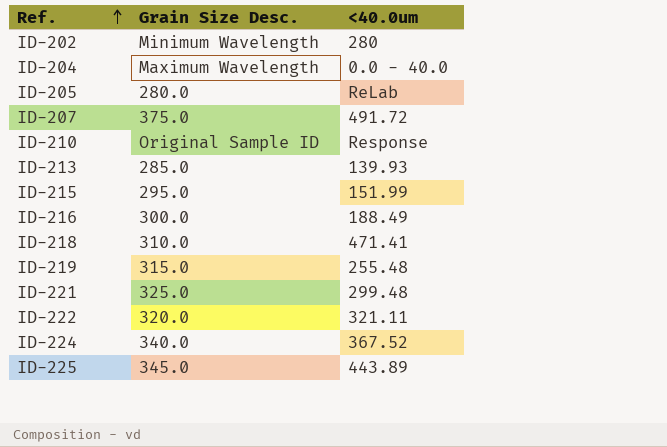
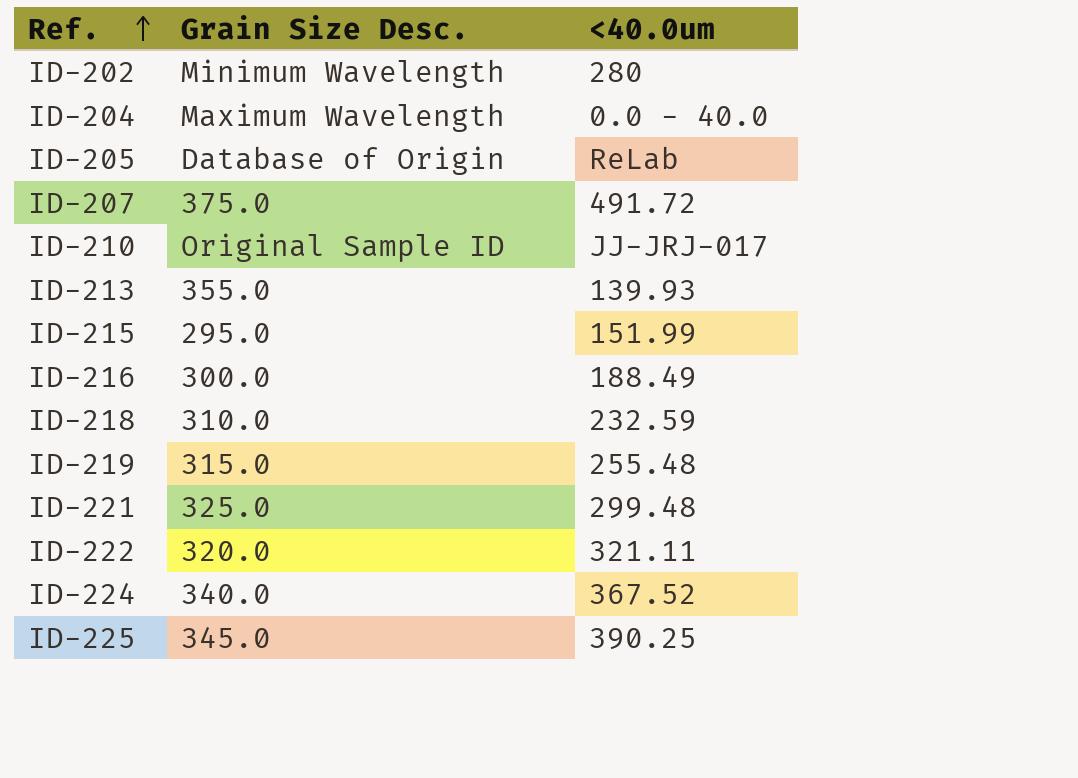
ID-205 | Grain Size Desc.: 280.0 -> Database of Origin
ID-210 | <40.0um: Response -> JJ-JRJ-017
ID-213 | Grain Size Desc.: 285.0 -> 355.0
ID-218 | <40.0um: 471.41 -> 232.59
ID-225 | <40.0um: 443.89 -> 390.25

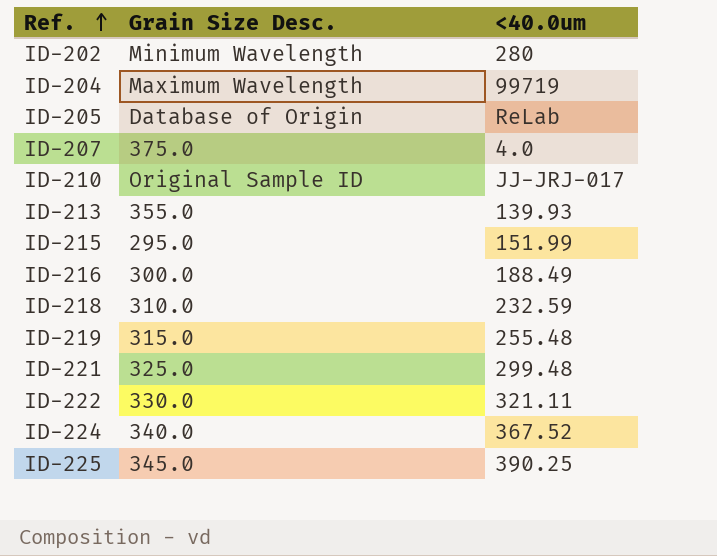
ID-204 | <40.0um: 0.0 - 40.0 -> 99719
ID-207 | <40.0um: 491.72 -> 4.0
ID-222 | Grain Size Desc.: 320.0 -> 330.0

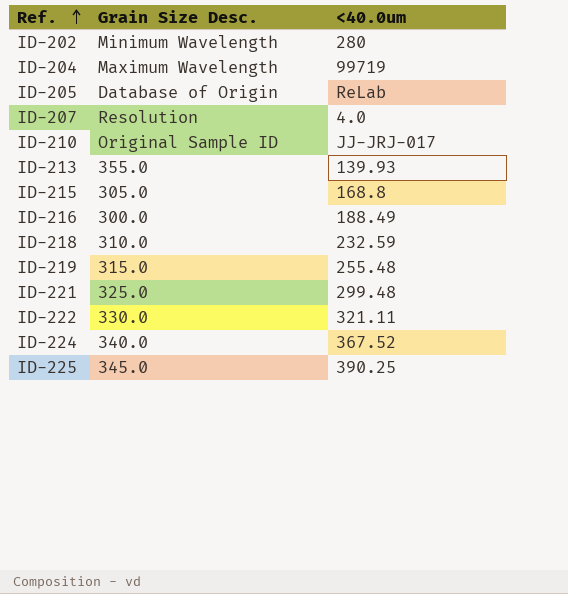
ID-207 | Grain Size Desc.: 375.0 -> Resolution
ID-215 | Grain Size Desc.: 295.0 -> 305.0
ID-215 | <40.0um: 151.99 -> 168.8

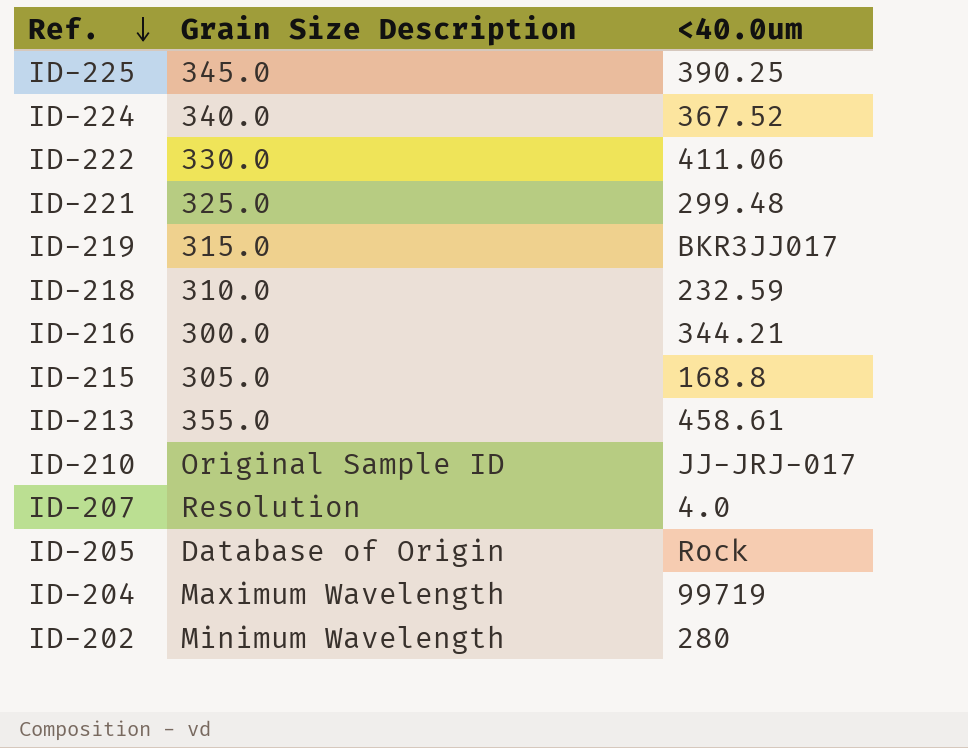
row order: Ref. ascending -> Ref. descending
column name: Grain Size Desc. -> Grain Size Description
ID-222 | <40.0um: 321.11 -> 411.06
ID-219 | <40.0um: 255.48 -> BKR3JJ017
ID-216 | <40.0um: 188.49 -> 344.21
ID-213 | <40.0um: 139.93 -> 458.61
ID-205 | <40.0um: ReLab -> Rock

